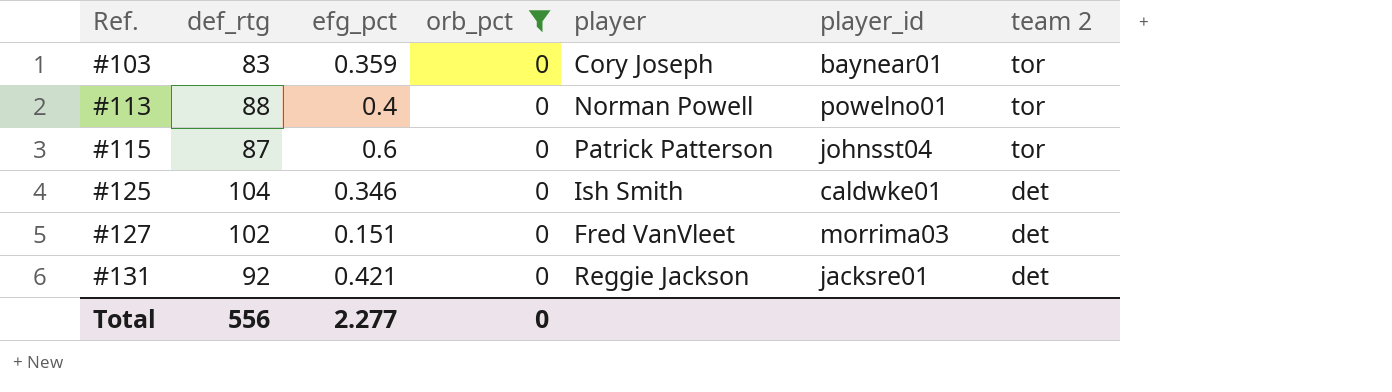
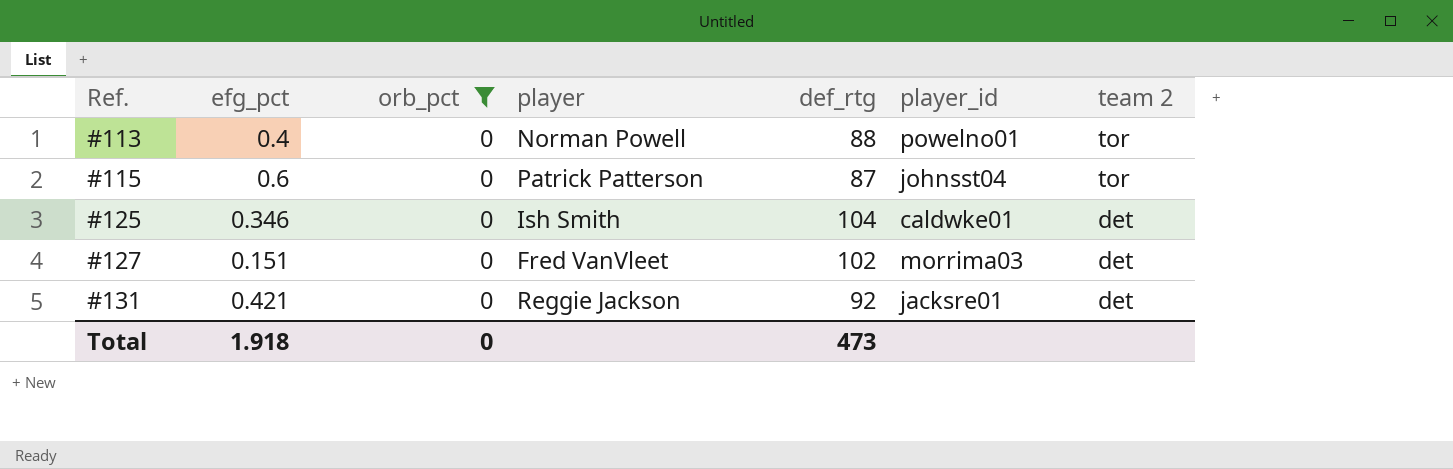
column def_rtg | position: 2 -> 5
row #103: 83 | 0.359 | 0 | Cory Joseph | baynear01 | tor -> none
Total | efg_pct: 2.277 -> 1.918
Total | def_rtg: 556 -> 473

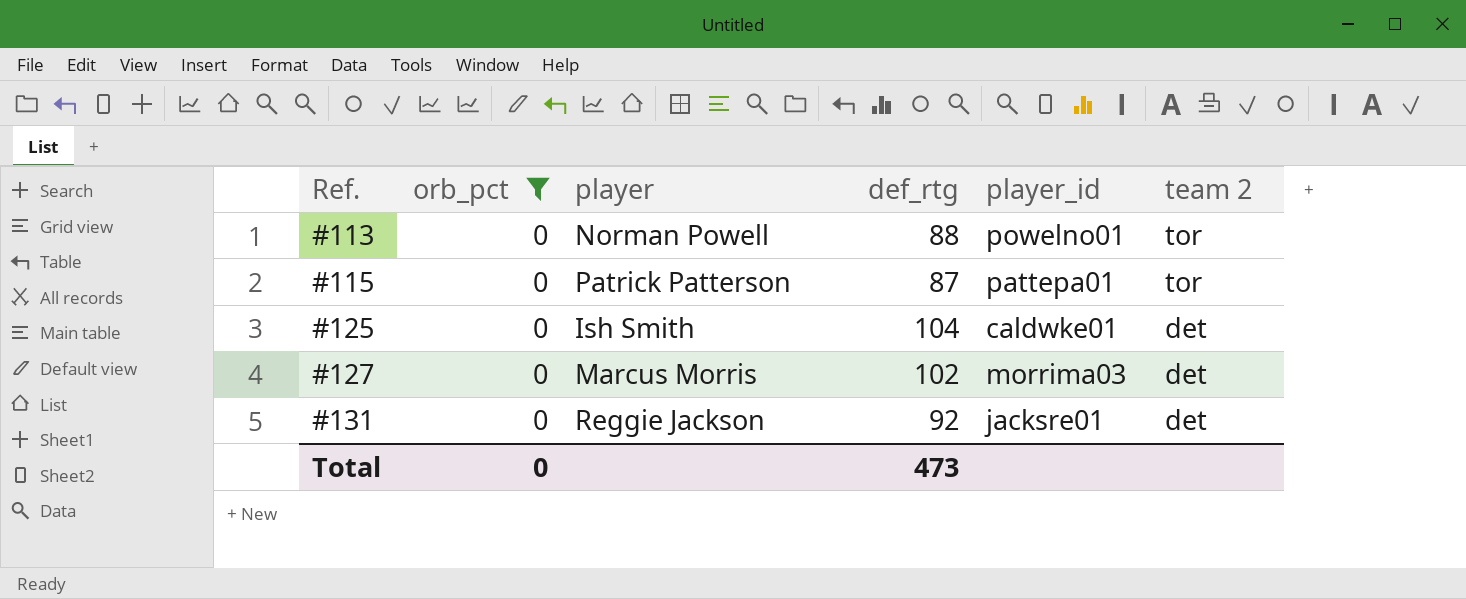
column efg_pct | position: 2 -> none
#115 | player_id: johnsst04 -> pattepa01
#127 | player: Fred VanVleet -> Marcus Morris

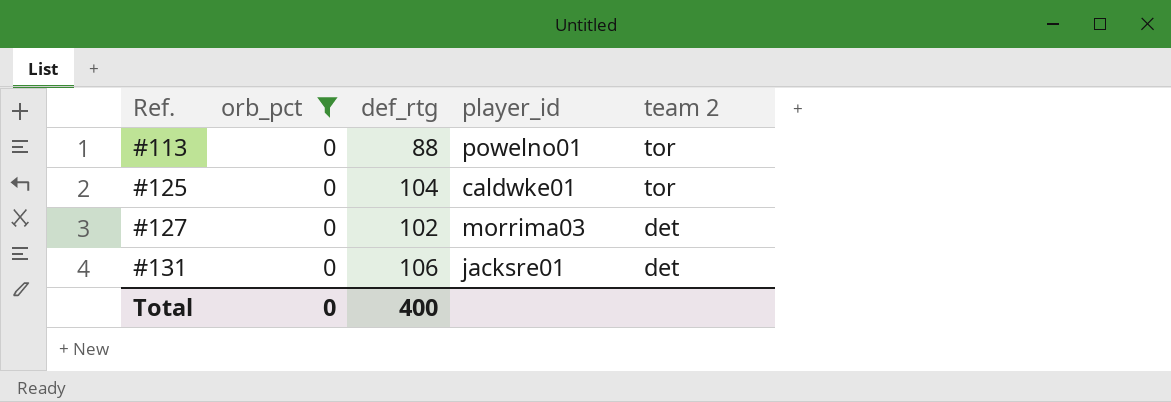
column player | position: 3 -> none
row #115: 0 | Patrick Patterson | 87 | pattepa01 | tor -> none
#125 | team 2: det -> tor
#131 | def_rtg: 92 -> 106
Total | def_rtg: 473 -> 400

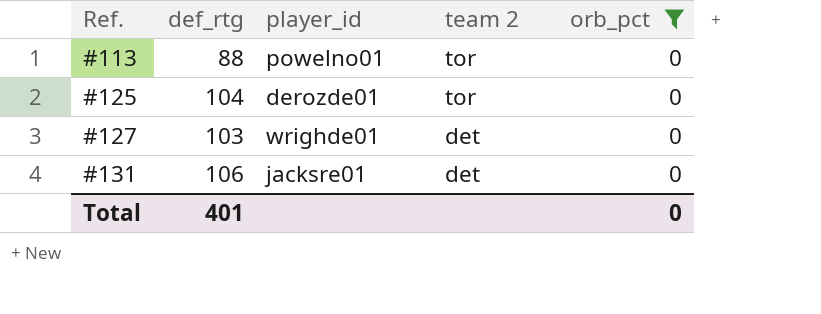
column orb_pct | position: 2 -> 5
#125 | player_id: caldwke01 -> derozde01
#127 | def_rtg: 102 -> 103
#127 | player_id: morrima03 -> wrighde01
Total | def_rtg: 400 -> 401

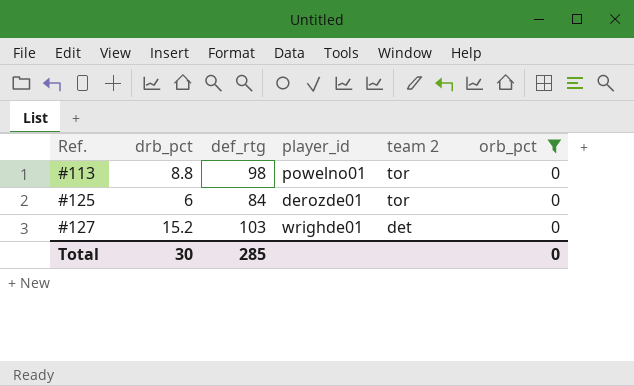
column drb_pct | position: none -> 2
row #131: 106 | jacksre01 | det | 0 -> none
#113 | def_rtg: 88 -> 98
#125 | def_rtg: 104 -> 84
Total | def_rtg: 401 -> 285

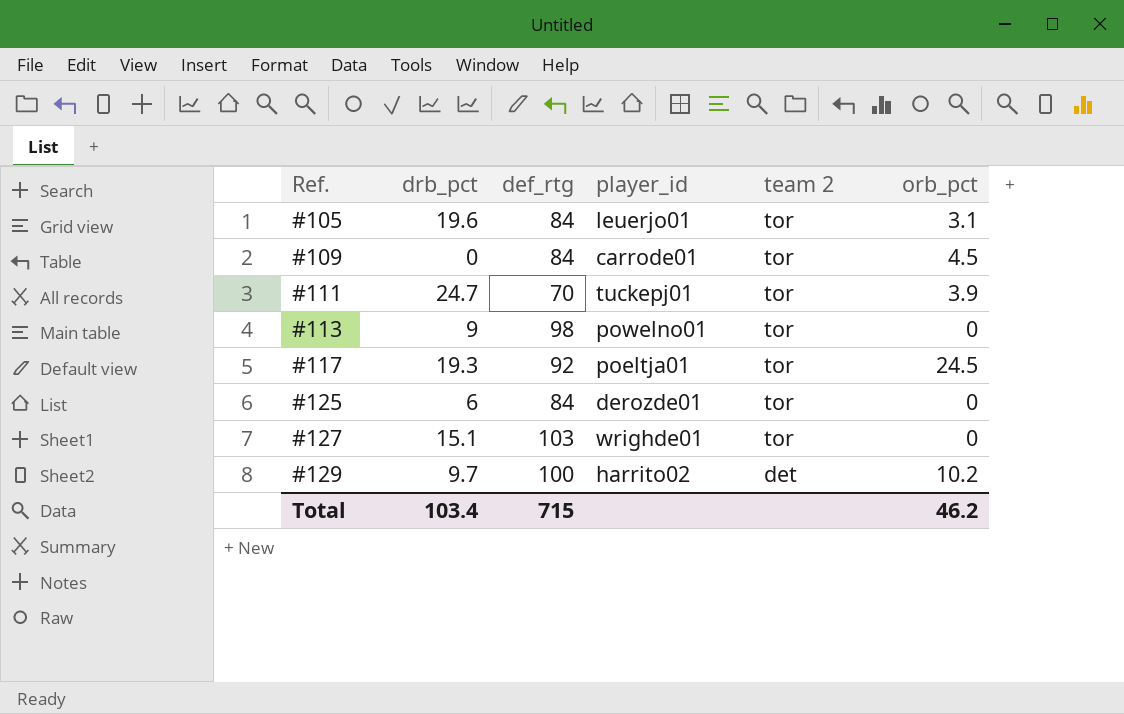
filter: orb_pct = 0 -> none
#113 | drb_pct: 8.8 -> 9
#127 | drb_pct: 15.2 -> 15.1
#127 | team 2: det -> tor
Total | drb_pct: 30 -> 103.4
Total | def_rtg: 285 -> 715
Total | orb_pct: 0 -> 46.2

